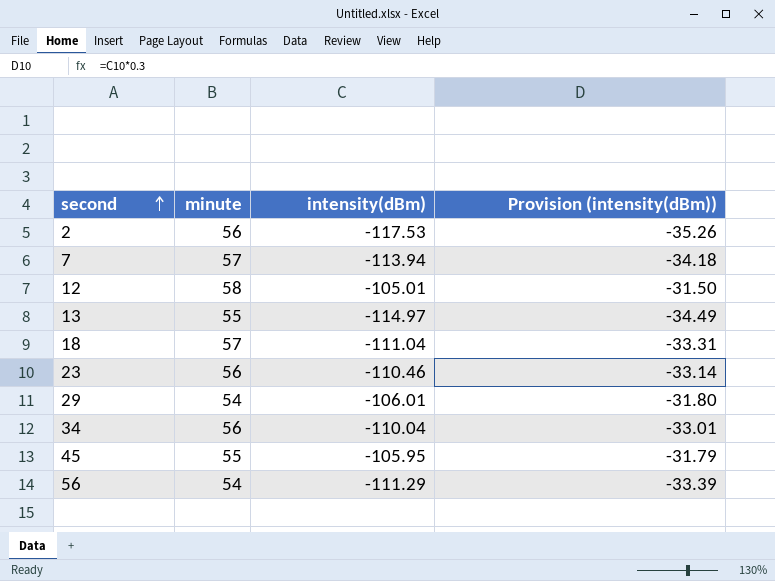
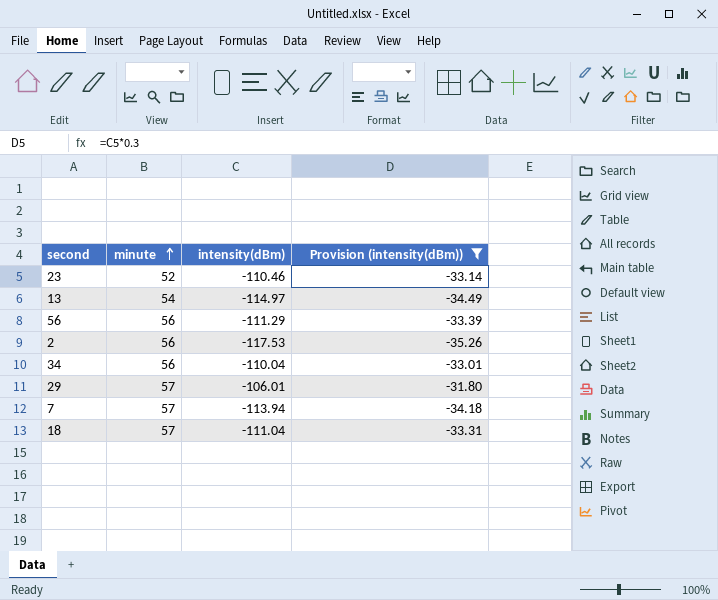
filter: none -> Provision (intensity(dBm)) <= -31.80
row order: second ascending -> minute ascending
23 | minute: 56 -> 52
13 | minute: 55 -> 54
56 | minute: 54 -> 56
29 | minute: 54 -> 57

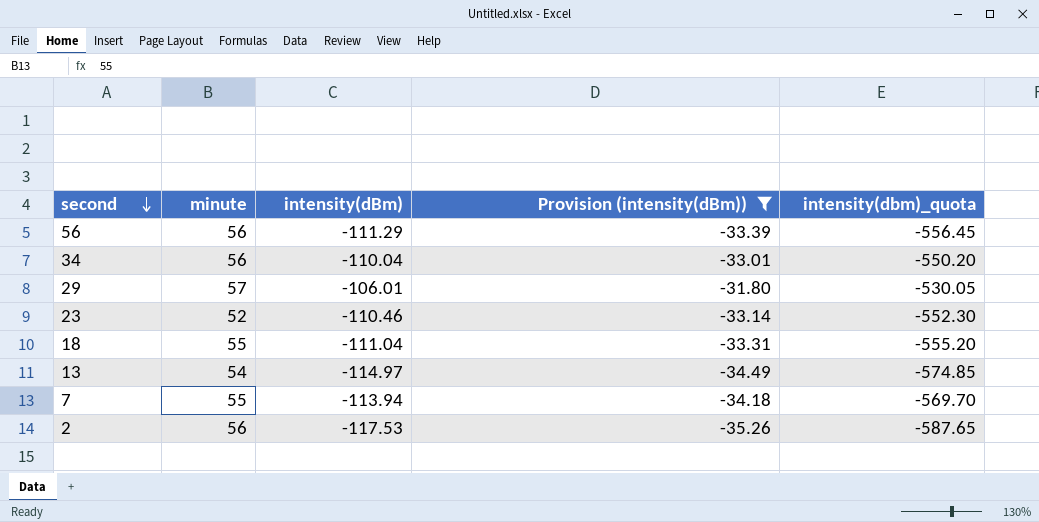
row order: minute ascending -> second descending
column intensity(dbm)_quota | formula: none -> [intensity(dBm)] * 5
18 | minute: 57 -> 55
7 | minute: 57 -> 55

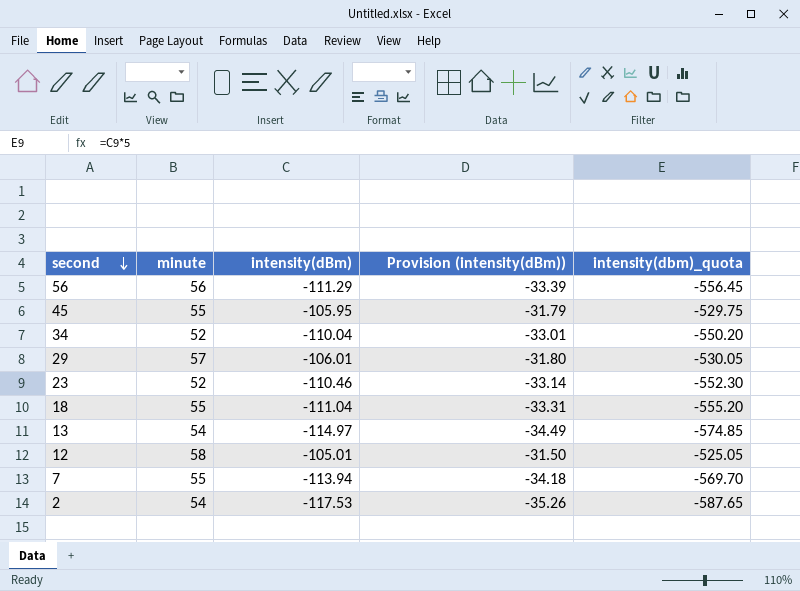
filter: Provision (intensity(dBm)) <= -31.80 -> none
34 | minute: 56 -> 52
2 | minute: 56 -> 54

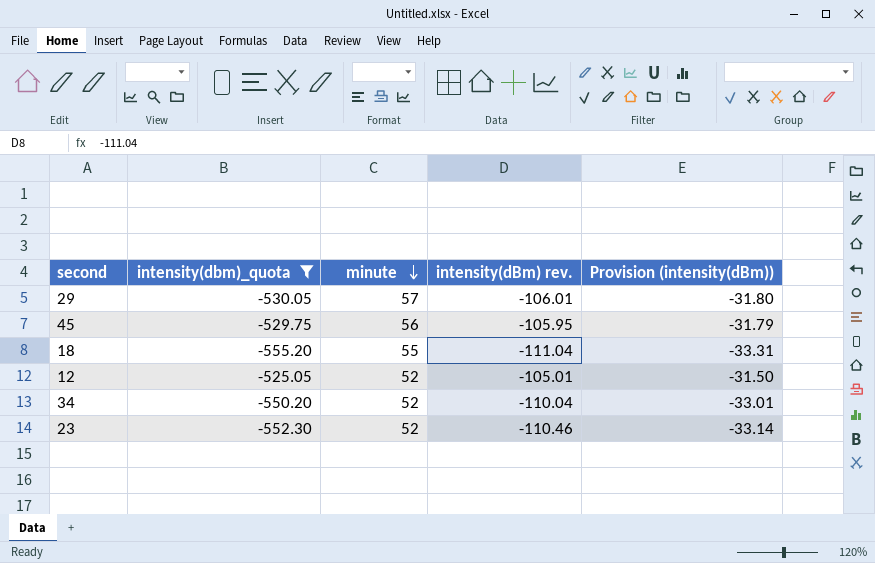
filter: none -> intensity(dbm)_quota >= -555.20
row order: second descending -> minute descending
column intensity(dbm)_quota | position: 5 -> 2
column name: intensity(dBm) -> intensity(dBm) rev.
45 | minute: 55 -> 56
12 | minute: 58 -> 52

